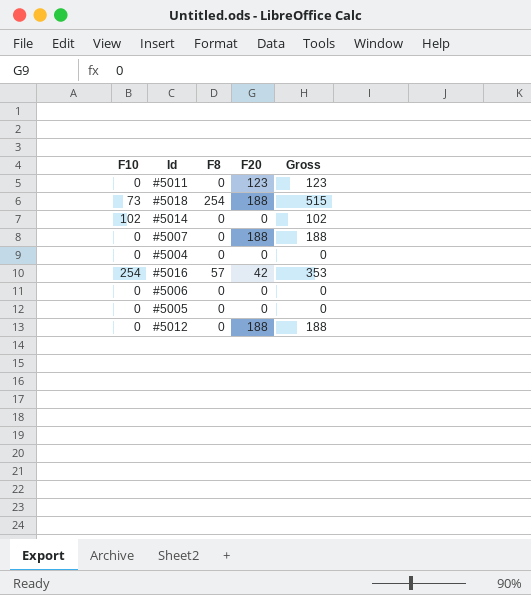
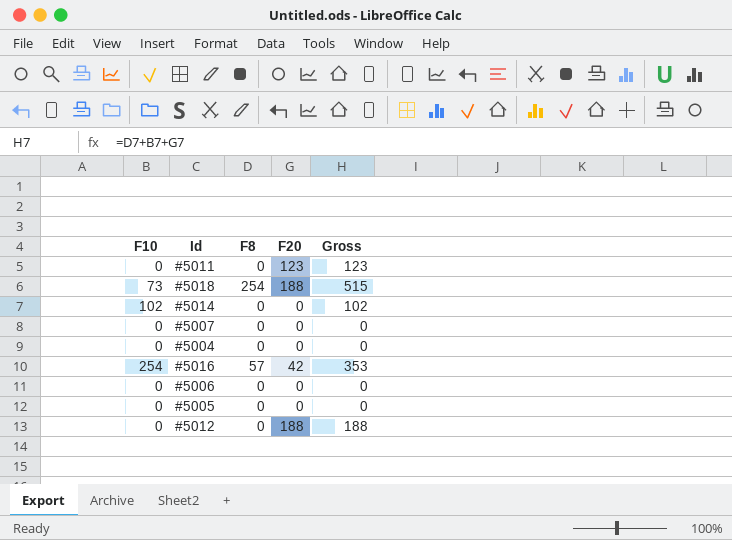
#5007 | F20: 188 -> 0
#5007 | Gross: 188 -> 0

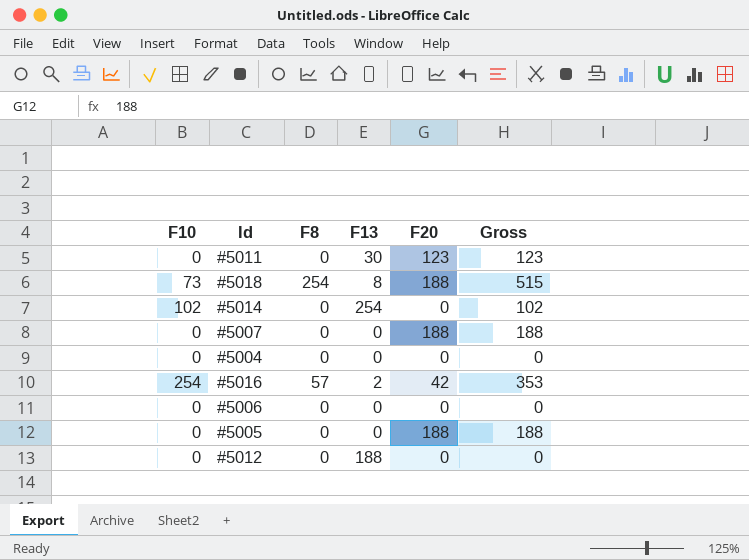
column F13 | position: none -> 4
#5007 | F20: 0 -> 188
#5007 | Gross: 0 -> 188
#5005 | F20: 0 -> 188
#5005 | Gross: 0 -> 188
#5012 | F20: 188 -> 0
#5012 | Gross: 188 -> 0

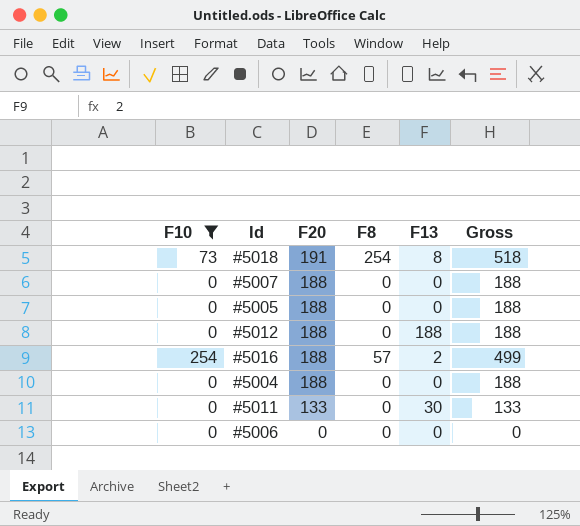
filter: none -> F10 != 102
row order: none -> F20 descending
column F20 | position: 5 -> 3
#5018 | F20: 188 -> 191
#5018 | Gross: 515 -> 518
#5012 | F20: 0 -> 188
#5012 | Gross: 0 -> 188
#5016 | F20: 42 -> 188
#5016 | Gross: 353 -> 499
#5004 | F20: 0 -> 188
#5004 | Gross: 0 -> 188
#5011 | F20: 123 -> 133
#5011 | Gross: 123 -> 133

